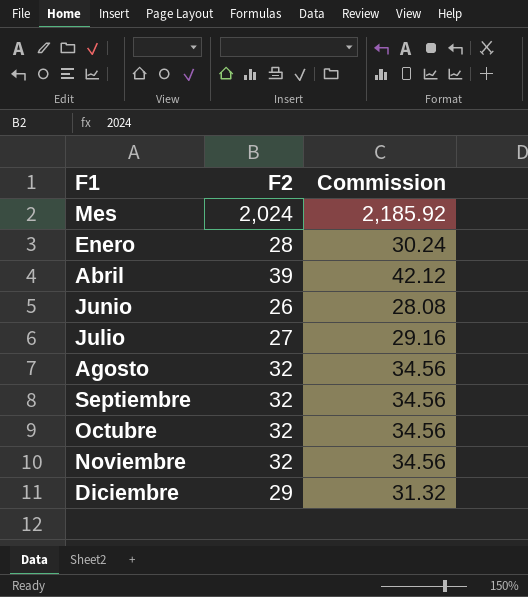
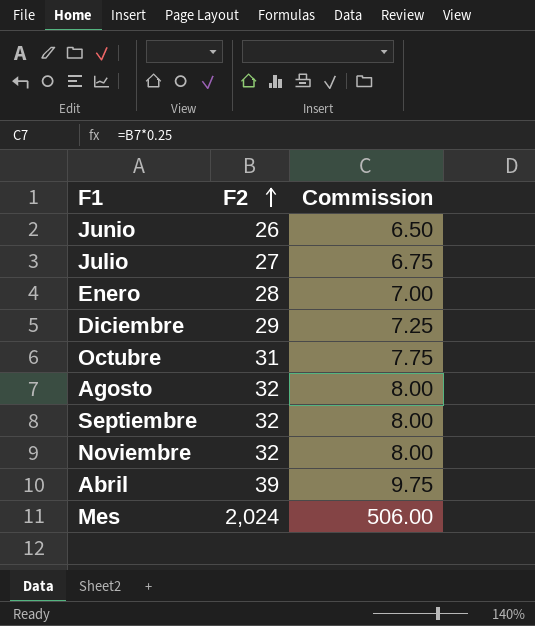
row order: none -> F2 ascending
column Commission | formula: [F2] * 1.08 -> [F2] * 0.25
Octubre | F2: 32 -> 31

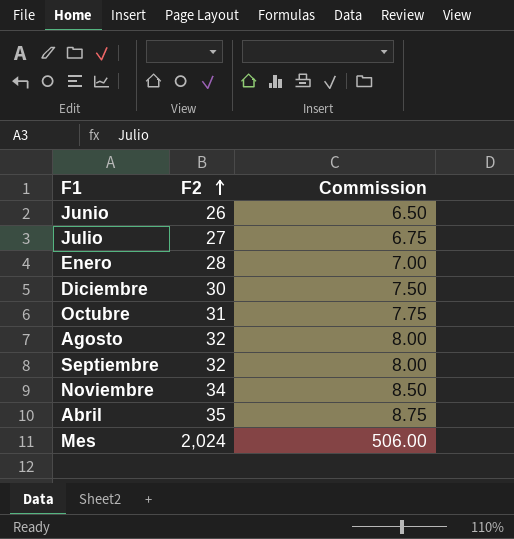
Diciembre | F2: 29 -> 30
Diciembre | Commission: 7.25 -> 7.50
Noviembre | F2: 32 -> 34
Noviembre | Commission: 8.00 -> 8.50
Abril | F2: 39 -> 35
Abril | Commission: 9.75 -> 8.75

